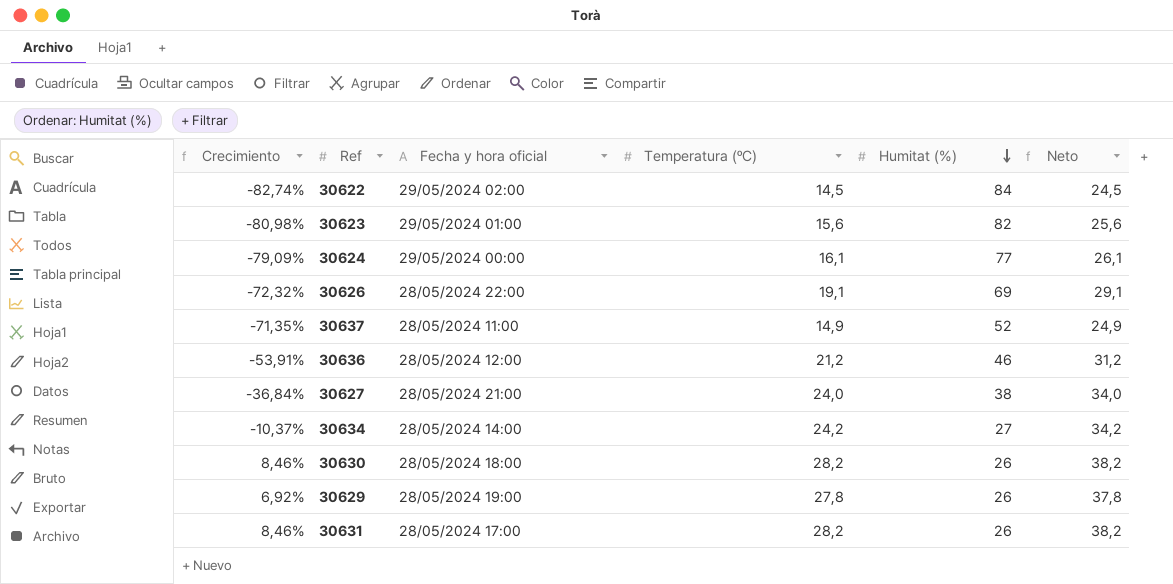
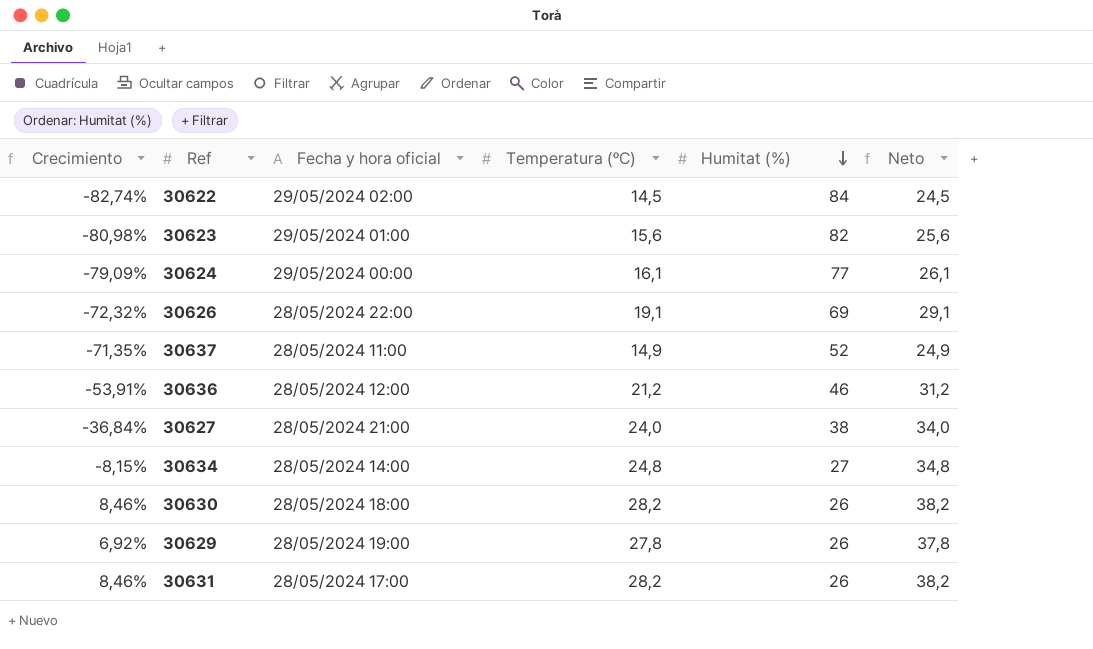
30634 | Crecimiento: -10,37% -> -8,15%
30634 | Temperatura (ºC): 24,2 -> 24,8
30634 | Neto: 34,2 -> 34,8

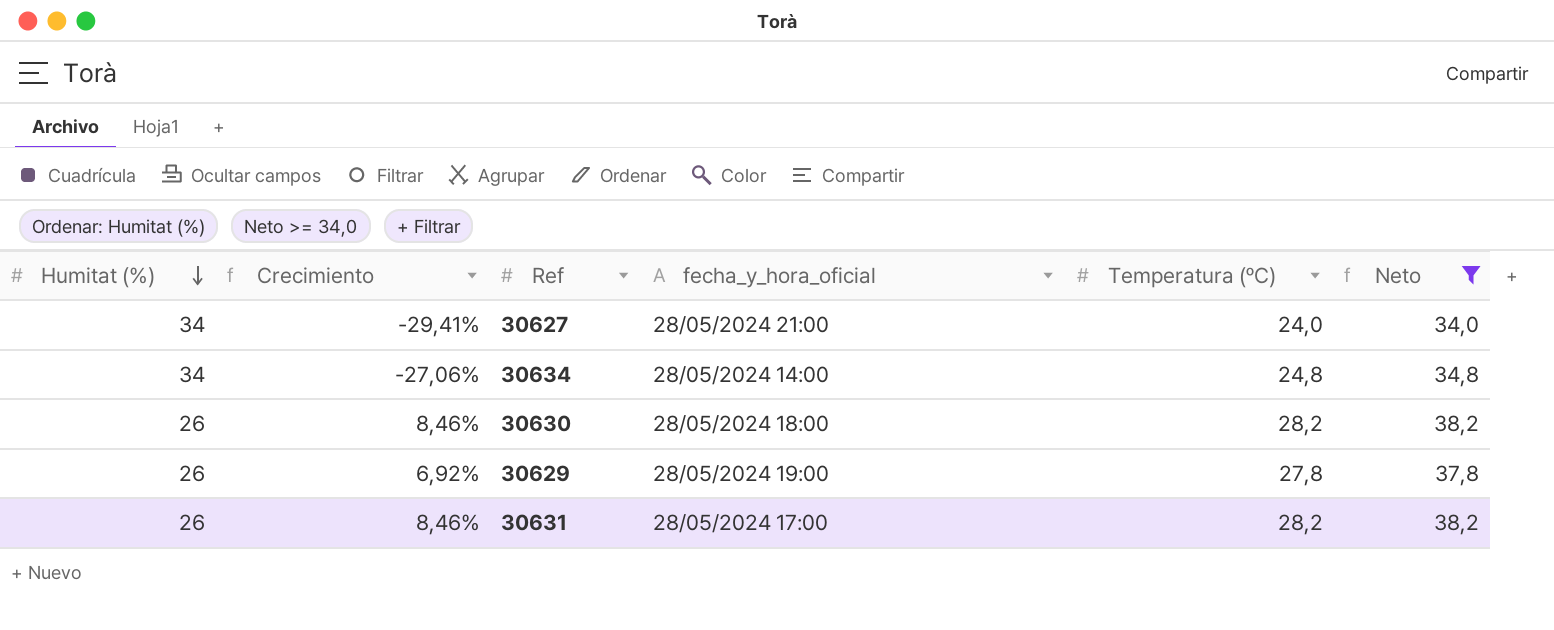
filter: none -> Neto >= 34,0
column Humitat (%) | position: 5 -> 1
column name: Fecha y hora oficial -> fecha_y_hora_oficial
30627 | Humitat (%): 38 -> 34
30627 | Crecimiento: -36,84% -> -29,41%
30634 | Humitat (%): 27 -> 34
30634 | Crecimiento: -8,15% -> -27,06%

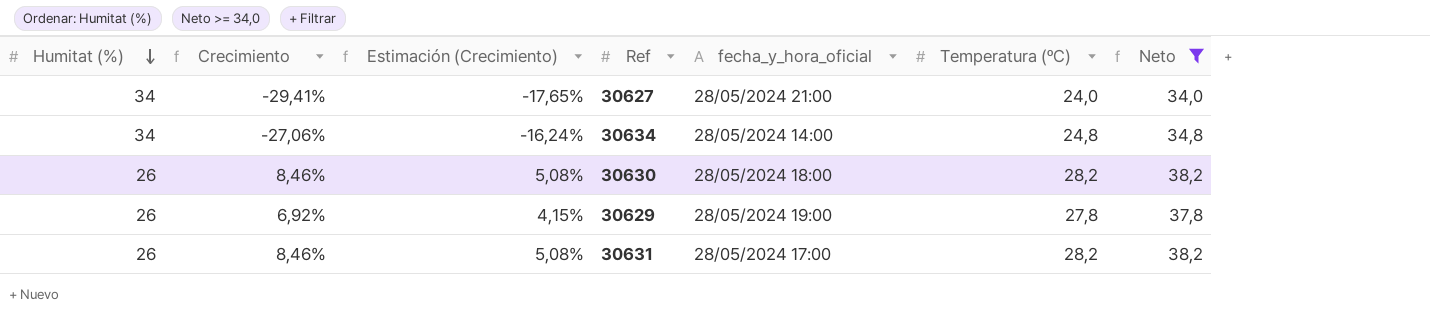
column Estimación (Crecimiento) | formula: none -> [Crecimiento] * 0,6

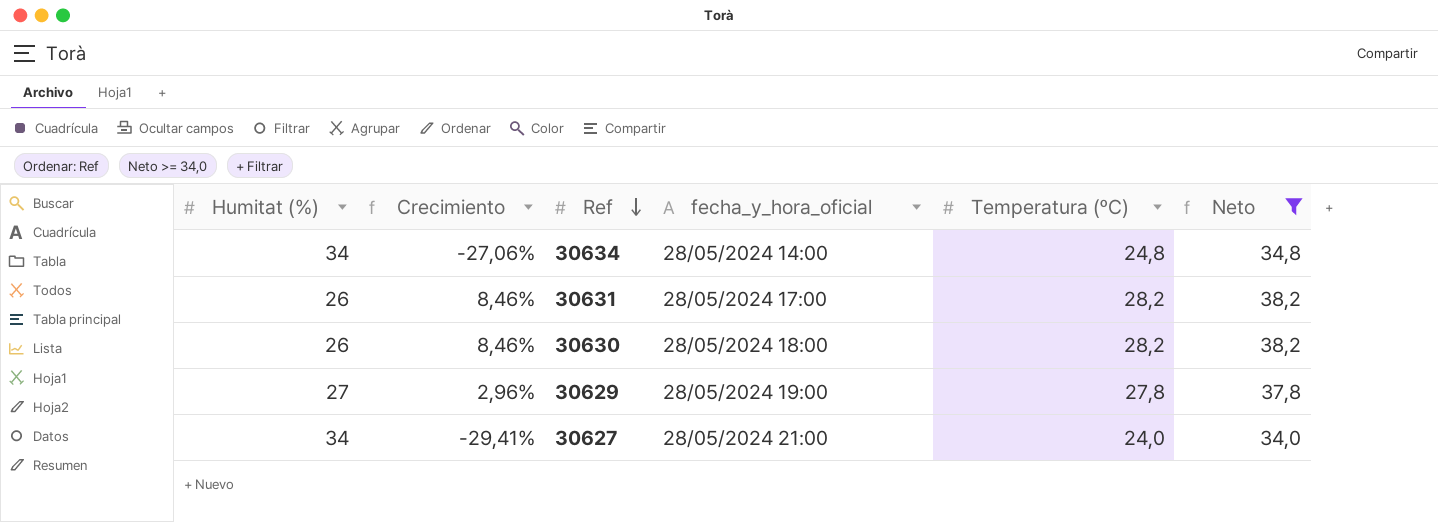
row order: Humitat (%) descending -> Ref descending
column Estimación (Crecimiento) | formula: [Crecimiento] * 0,6 -> none
30629 | Humitat (%): 26 -> 27
30629 | Crecimiento: 6,92% -> 2,96%

